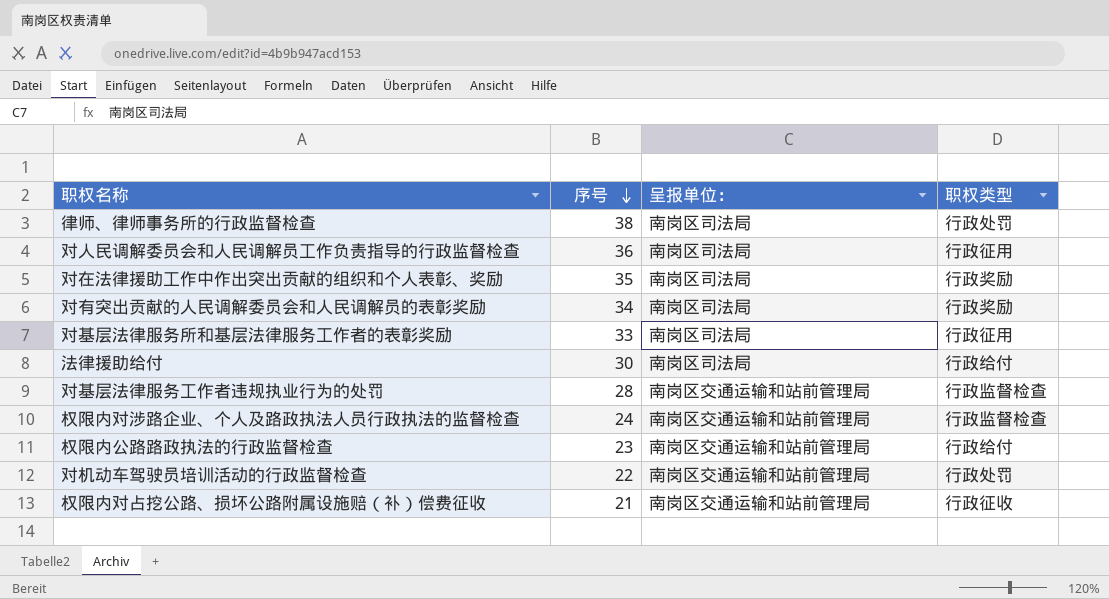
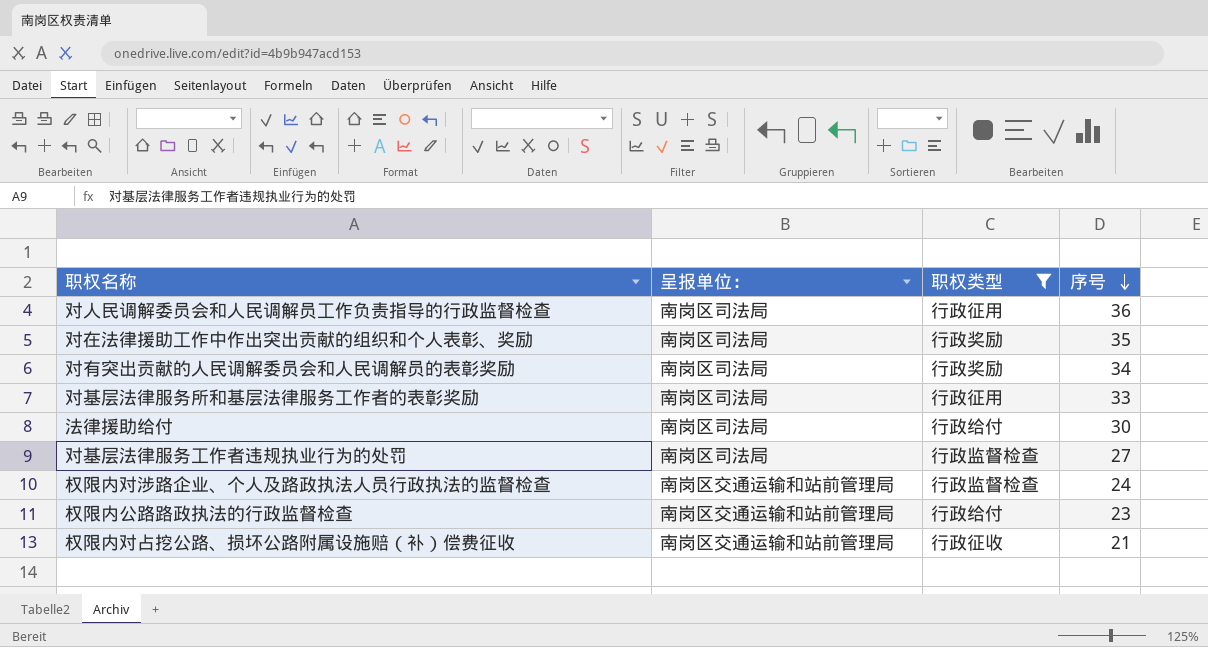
filter: none -> 职权类型 != 行政处罚
column 序号 | position: 2 -> 4
对基层法律服务工作者违规执业行为的处罚 | 呈报单位：: 南岗区交通运输和站前管理局 -> 南岗区司法局
对基层法律服务工作者违规执业行为的处罚 | 序号: 28 -> 27

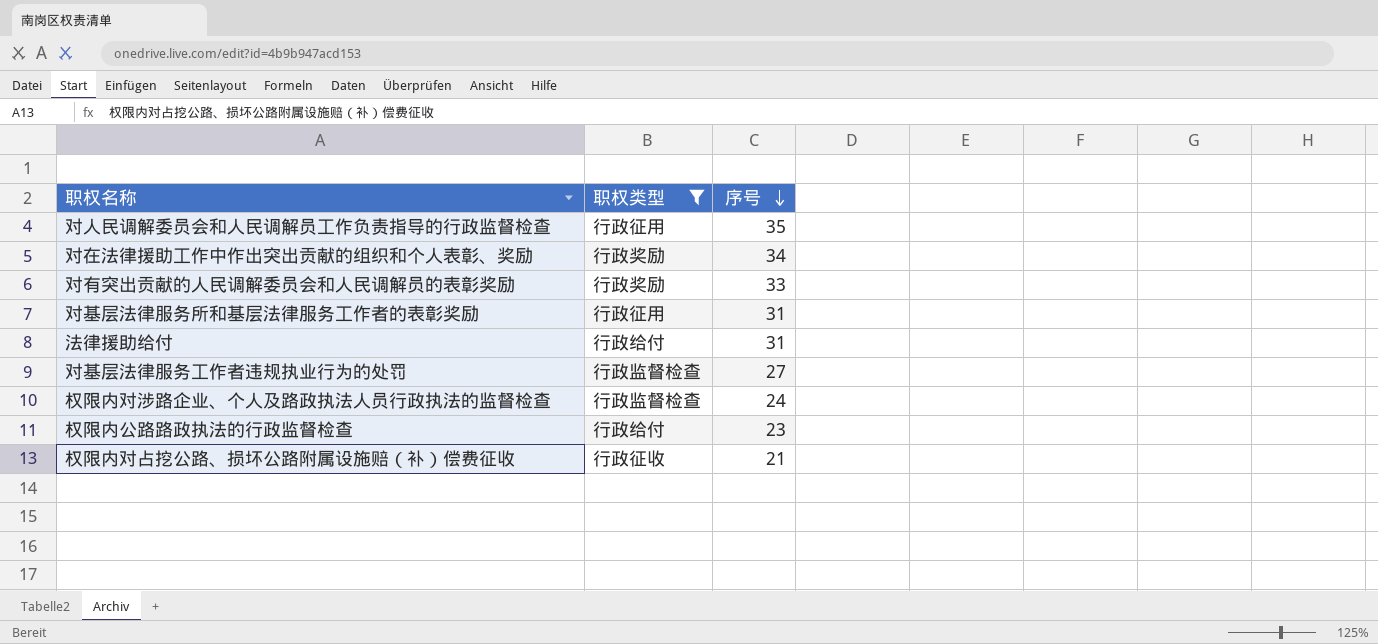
column 呈报单位： | position: 2 -> none
对人民调解委员会和人民调解员工作负责指导的行政监督检查 | 序号: 36 -> 35
对在法律援助工作中作出突出贡献的组织和个人表彰、奖励 | 序号: 35 -> 34
对有突出贡献的人民调解委员会和人民调解员的表彰奖励 | 序号: 34 -> 33
对基层法律服务所和基层法律服务工作者的表彰奖励 | 序号: 33 -> 31
法律援助给付 | 序号: 30 -> 31

